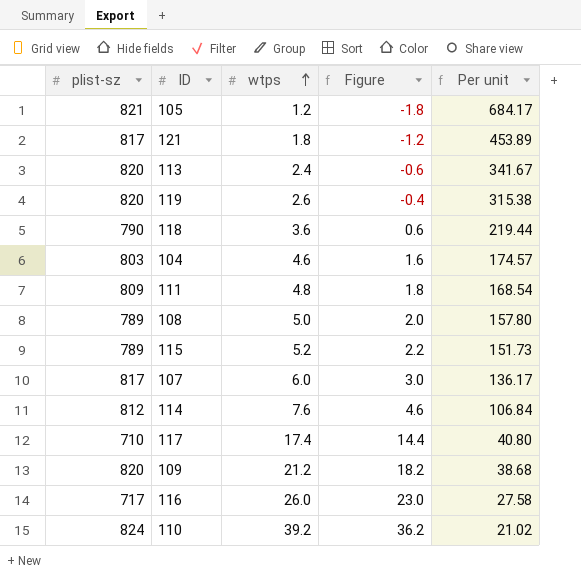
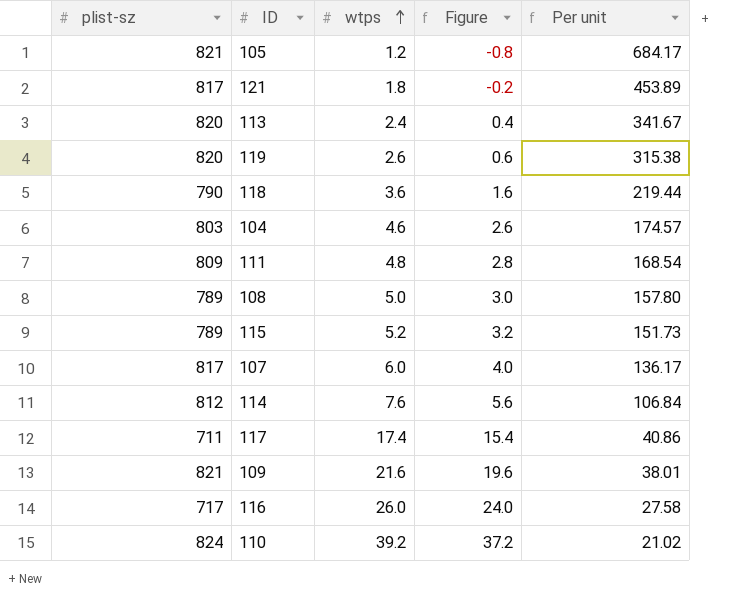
column Figure | formula: [wtps] - 3 -> [wtps] - 2
117 | plist-sz: 710 -> 711
117 | Per unit: 40.80 -> 40.86
109 | plist-sz: 820 -> 821
109 | wtps: 21.2 -> 21.6
109 | Per unit: 38.68 -> 38.01

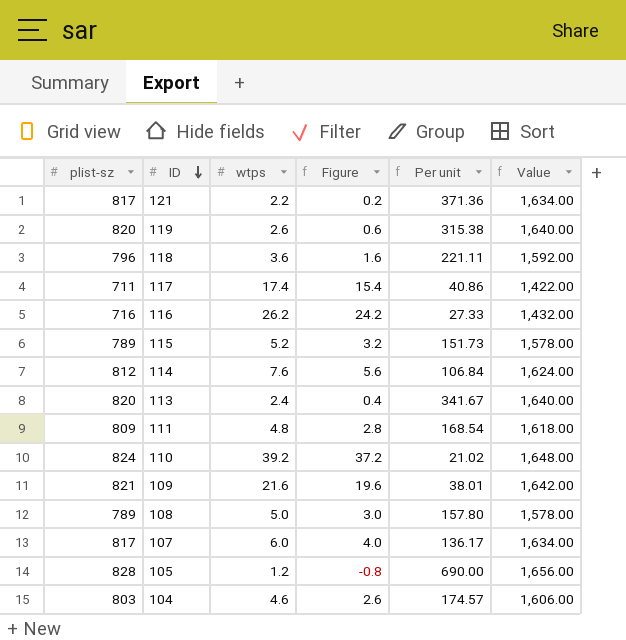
row order: wtps ascending -> ID descending
column Value | formula: none -> [plist-sz] * 2
121 | wtps: 1.8 -> 2.2
121 | Figure: -0.2 -> 0.2
121 | Per unit: 453.89 -> 371.36
118 | plist-sz: 790 -> 796
118 | Per unit: 219.44 -> 221.11
116 | plist-sz: 717 -> 716
116 | wtps: 26.0 -> 26.2
116 | Figure: 24.0 -> 24.2
116 | Per unit: 27.58 -> 27.33
105 | plist-sz: 821 -> 828
105 | Per unit: 684.17 -> 690.00

